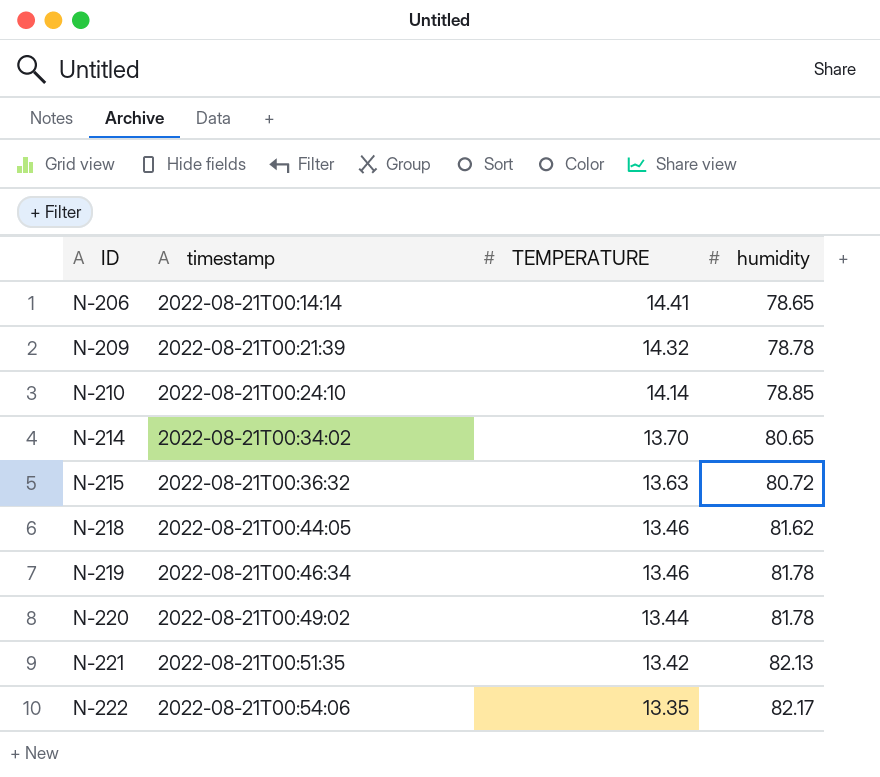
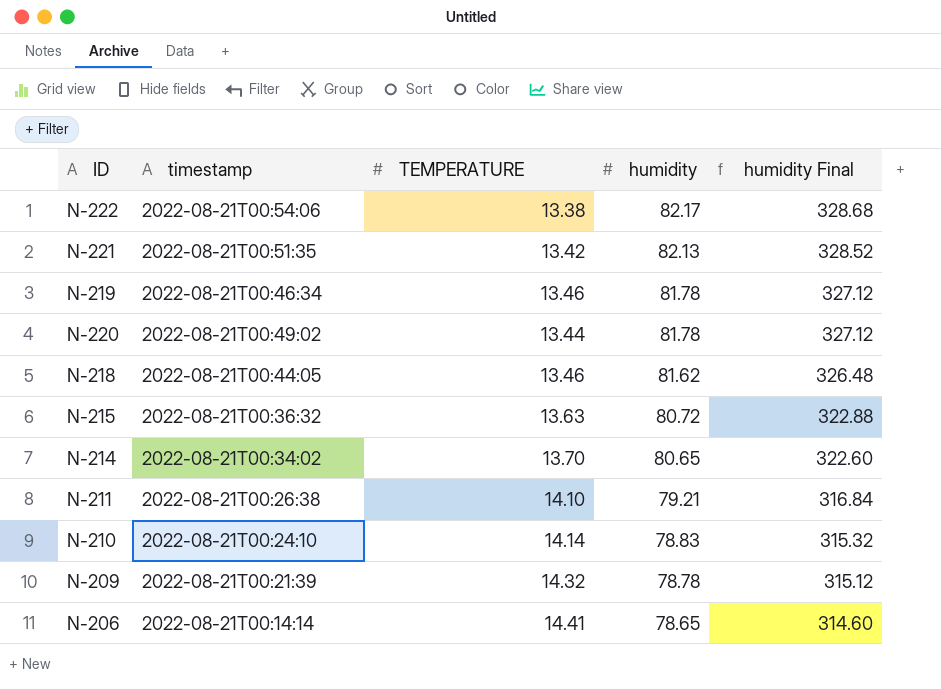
row order: ID ascending -> humidity descending
column humidity Final | formula: none -> [humidity] * 4
N-222 | TEMPERATURE: 13.35 -> 13.38
row N-211: none -> 2022-08-21T00:26:38 | 14.10 | 79.21 | 316.84
N-210 | humidity: 78.85 -> 78.83

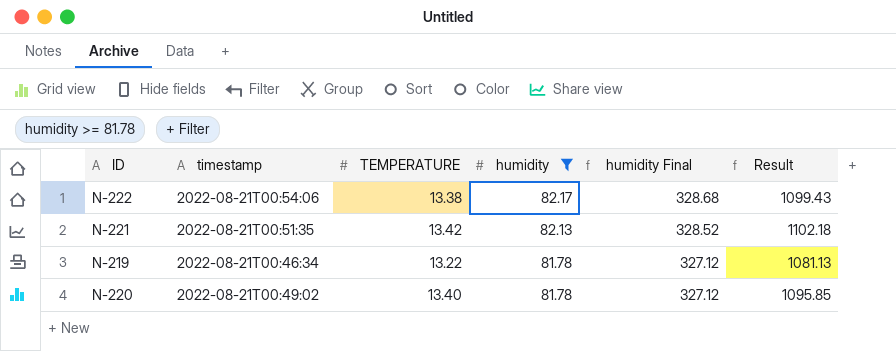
filter: none -> humidity >= 81.78
column Result | formula: none -> [TEMPERATURE] * [humidity]
N-219 | TEMPERATURE: 13.46 -> 13.22
N-220 | TEMPERATURE: 13.44 -> 13.40

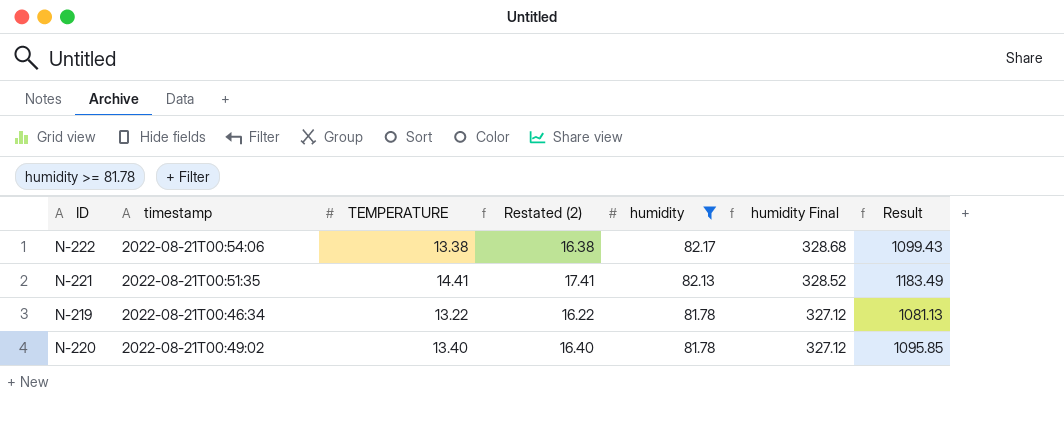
column Restated (2) | formula: none -> [TEMPERATURE] + 3
N-221 | TEMPERATURE: 13.42 -> 14.41
N-221 | Result: 1102.18 -> 1183.49

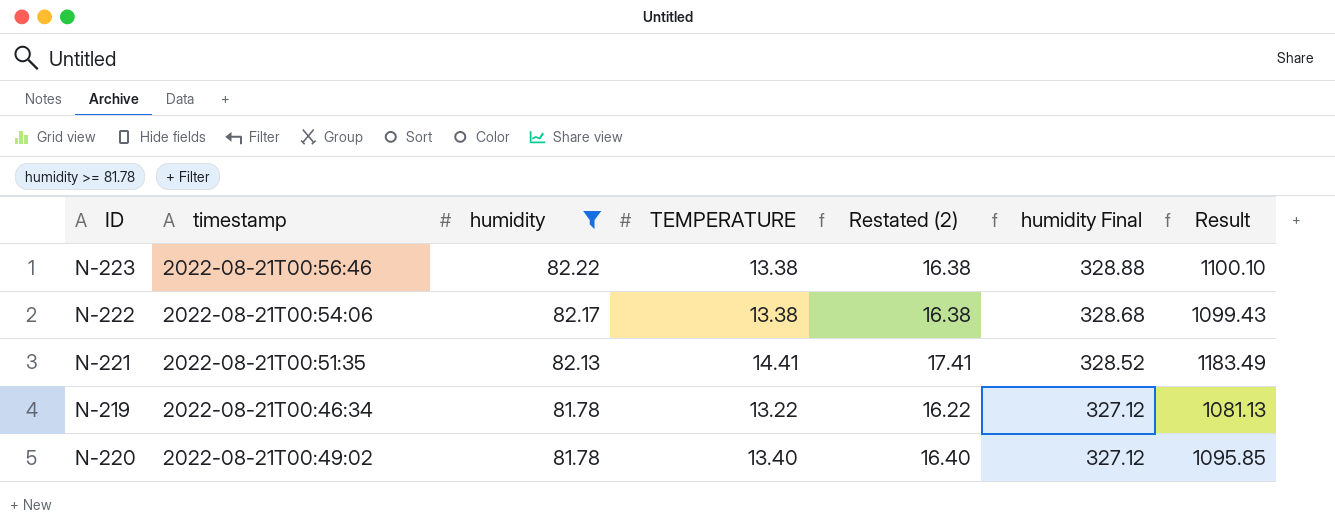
column humidity | position: 5 -> 3
row N-223: none -> 2022-08-21T00:56:46 | 82.22 | 13.38 | 16.38 | 328.88 | 1100.10

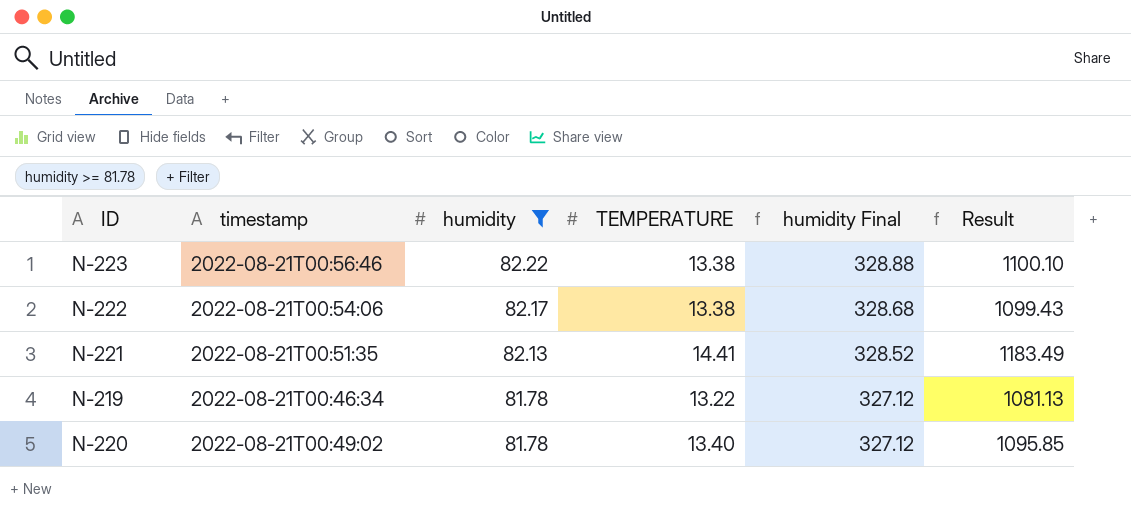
column Restated (2) | formula: [TEMPERATURE] + 3 -> none

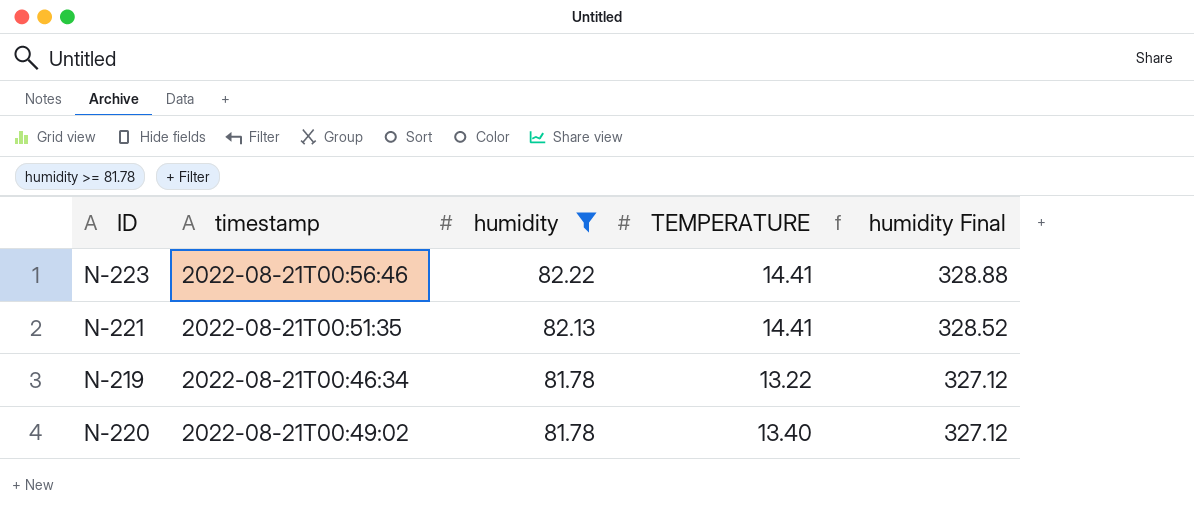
column Result | formula: [humidity] * [TEMPERATURE] -> none
row N-222: 2022-08-21T00:54:06 | 82.17 | 13.38 | 328.68 | 1099.43 -> none
N-223 | TEMPERATURE: 13.38 -> 14.41

